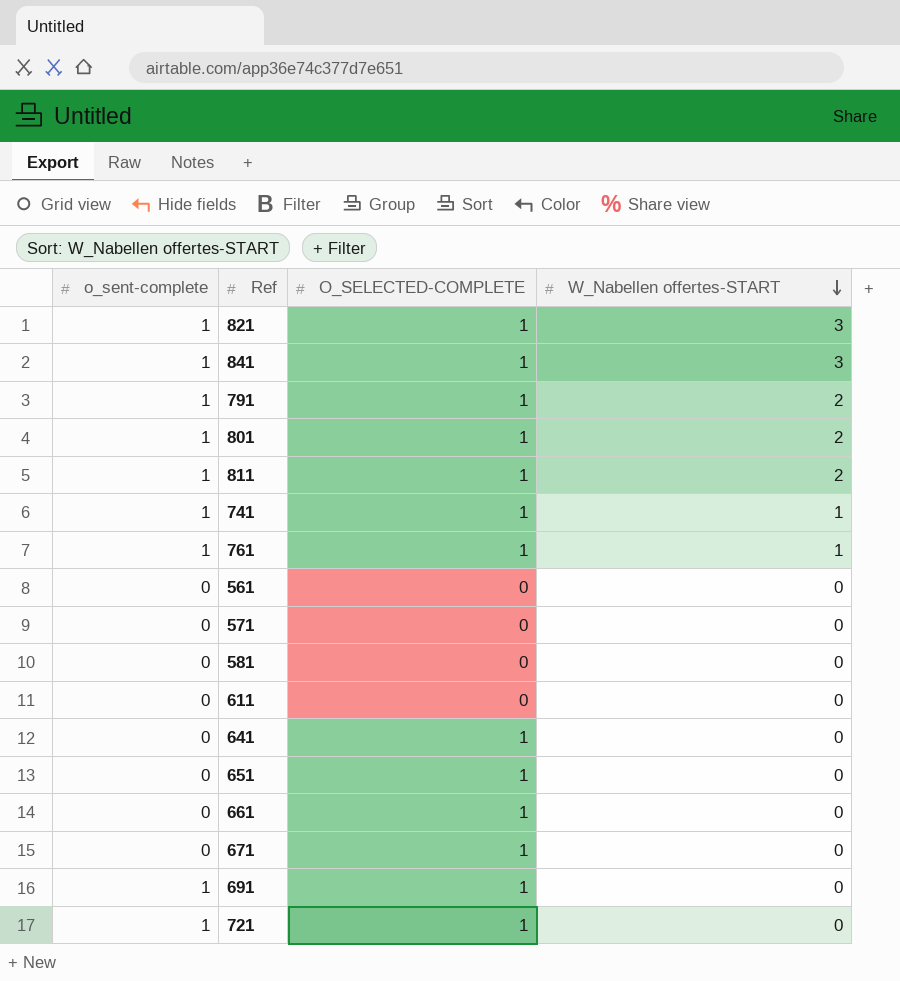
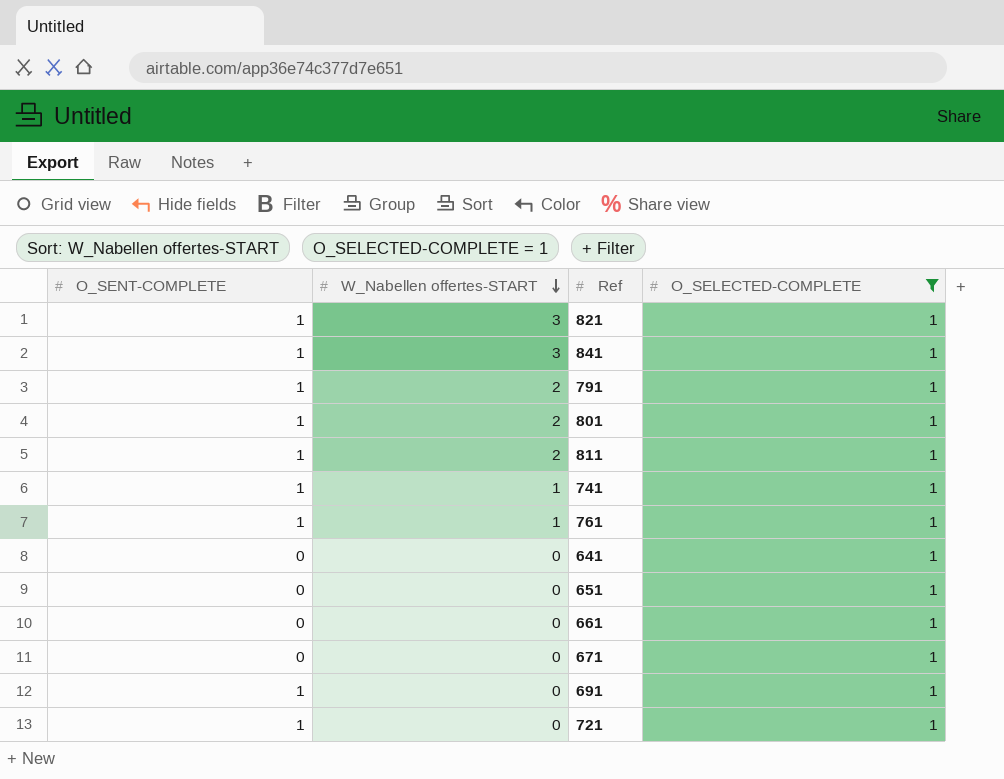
filter: none -> O_SELECTED-COMPLETE = 1
column name: o_sent-complete -> O_SENT-COMPLETE
column W_Nabellen offertes-START | position: 4 -> 2

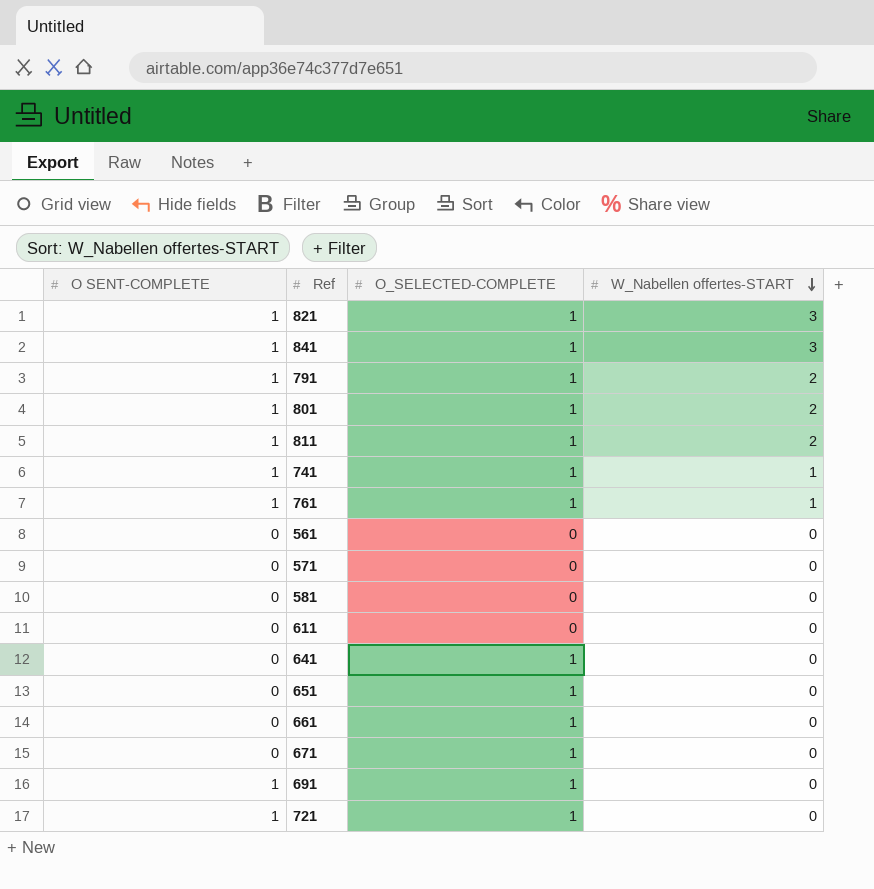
filter: O_SELECTED-COMPLETE = 1 -> none
column name: O_SENT-COMPLETE -> O SENT-COMPLETE
column W_Nabellen offertes-START | position: 2 -> 4

